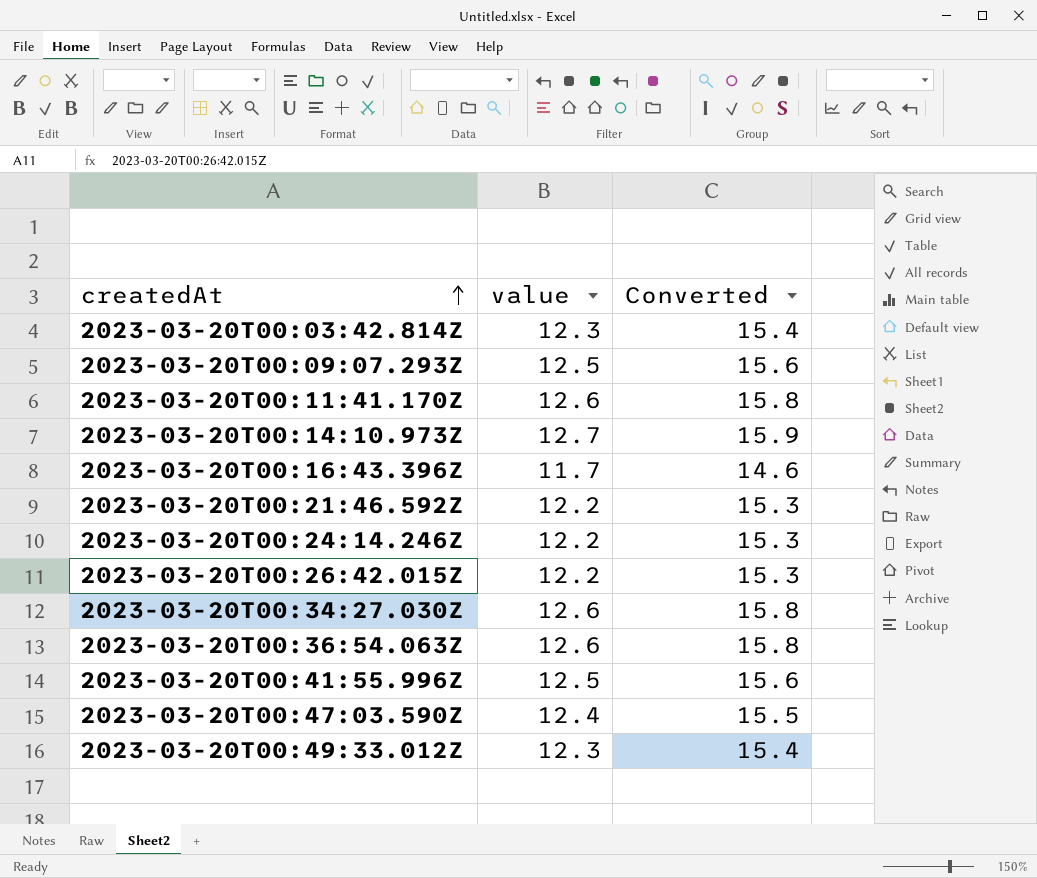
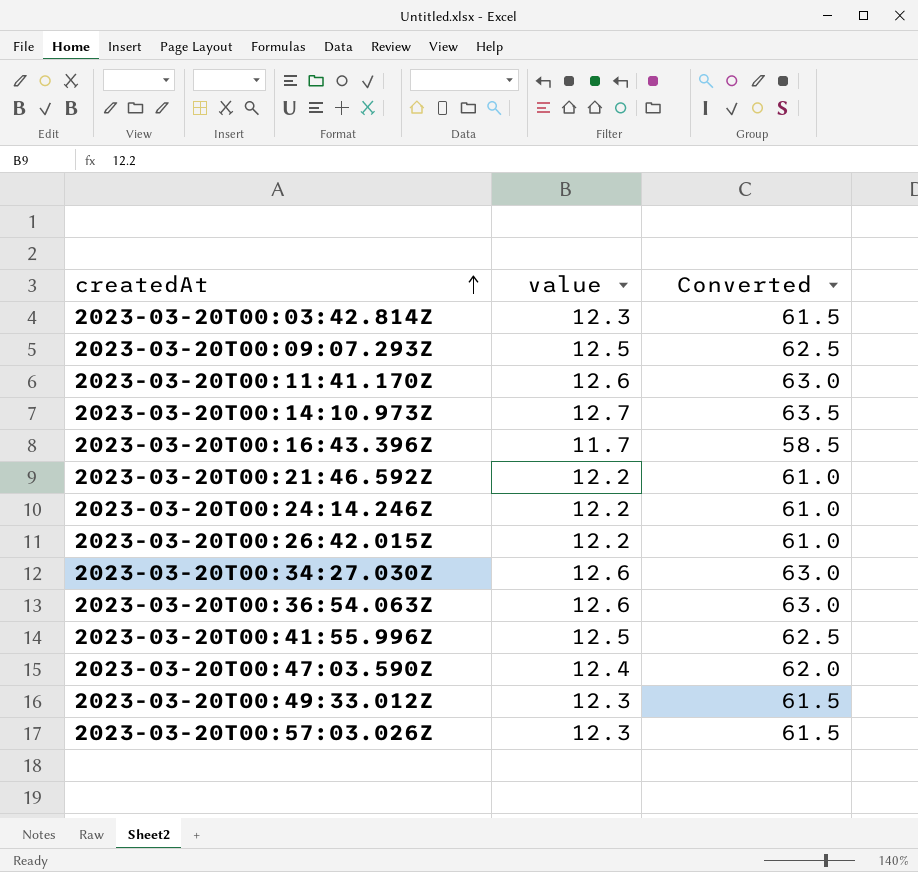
column Converted | formula: [value] * 1.25 -> [value] * 5
row 2023-03-20T00:57:03.026Z: none -> 12.3 | 61.5

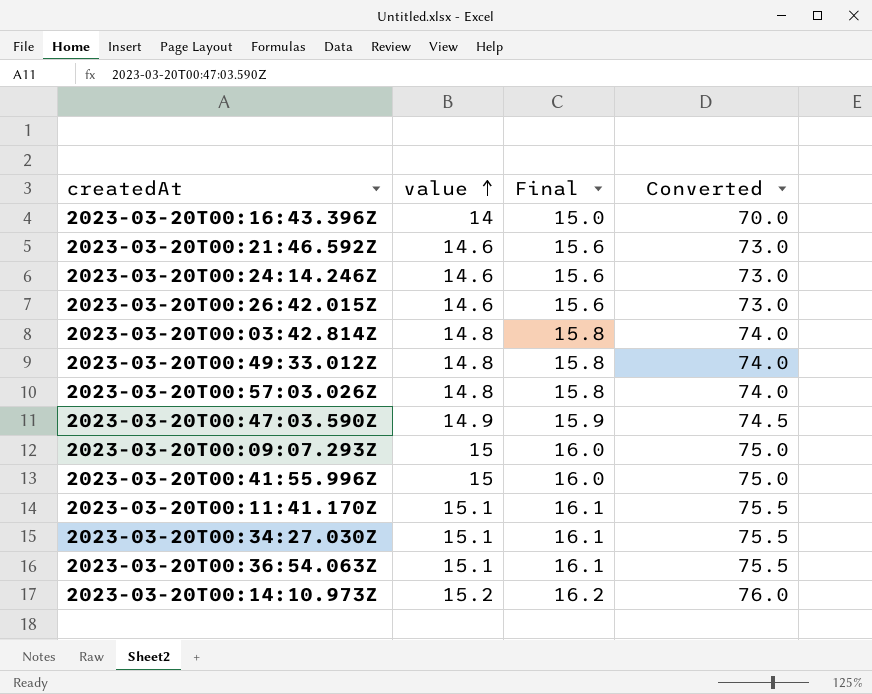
row order: createdAt ascending -> value ascending
column Final | formula: none -> [value] + 1
2023-03-20T00:16:43.396Z | value: 11.7 -> 14
2023-03-20T00:16:43.396Z | Converted: 58.5 -> 70.0
2023-03-20T00:21:46.592Z | value: 12.2 -> 14.6
2023-03-20T00:21:46.592Z | Converted: 61.0 -> 73.0
2023-03-20T00:24:14.246Z | value: 12.2 -> 14.6
2023-03-20T00:24:14.246Z | Converted: 61.0 -> 73.0
2023-03-20T00:26:42.015Z | value: 12.2 -> 14.6
2023-03-20T00:26:42.015Z | Converted: 61.0 -> 73.0
2023-03-20T00:03:42.814Z | value: 12.3 -> 14.8
2023-03-20T00:03:42.814Z | Converted: 61.5 -> 74.0
2023-03-20T00:49:33.012Z | value: 12.3 -> 14.8
2023-03-20T00:49:33.012Z | Converted: 61.5 -> 74.0
2023-03-20T00:57:03.026Z | value: 12.3 -> 14.8
2023-03-20T00:57:03.026Z | Converted: 61.5 -> 74.0
2023-03-20T00:47:03.590Z | value: 12.4 -> 14.9
2023-03-20T00:47:03.590Z | Converted: 62.0 -> 74.5
2023-03-20T00:09:07.293Z | value: 12.5 -> 15
2023-03-20T00:09:07.293Z | Converted: 62.5 -> 75.0
2023-03-20T00:41:55.996Z | value: 12.5 -> 15
2023-03-20T00:41:55.996Z | Converted: 62.5 -> 75.0
2023-03-20T00:11:41.170Z | value: 12.6 -> 15.1
2023-03-20T00:11:41.170Z | Converted: 63.0 -> 75.5
2023-03-20T00:34:27.030Z | value: 12.6 -> 15.1
2023-03-20T00:34:27.030Z | Converted: 63.0 -> 75.5
2023-03-20T00:36:54.063Z | value: 12.6 -> 15.1
2023-03-20T00:36:54.063Z | Converted: 63.0 -> 75.5
2023-03-20T00:14:10.973Z | value: 12.7 -> 15.2
2023-03-20T00:14:10.973Z | Converted: 63.5 -> 76.0

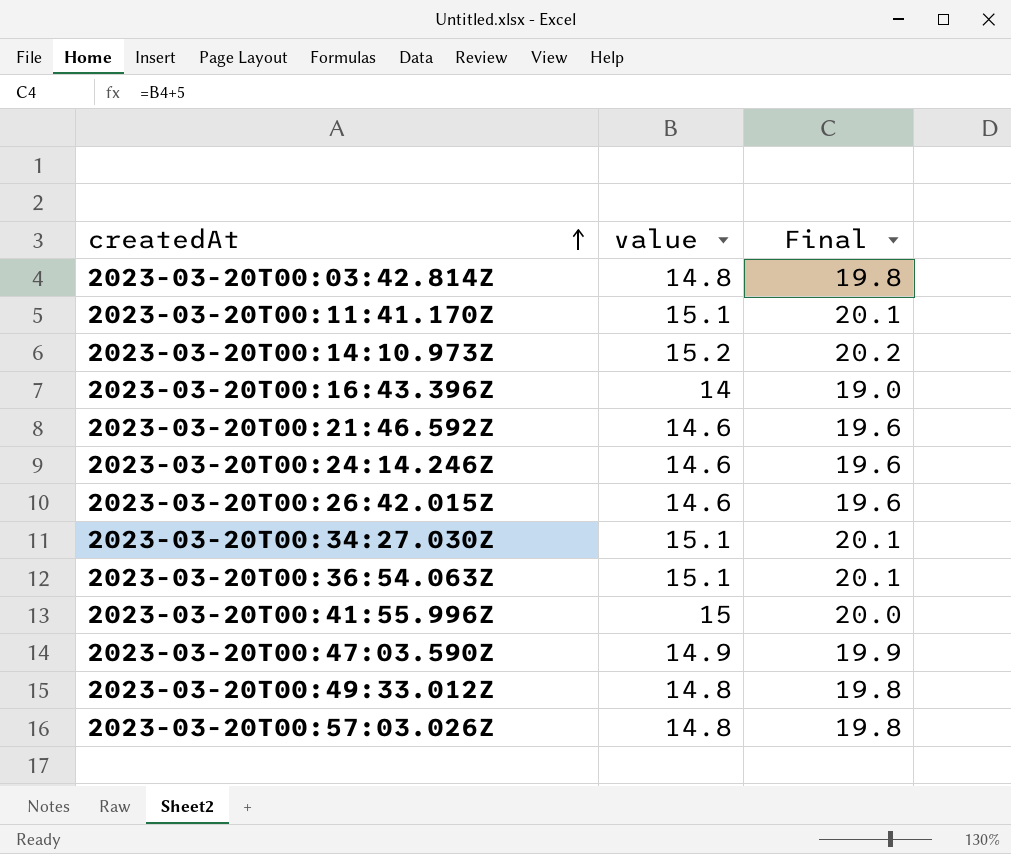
row order: value ascending -> createdAt ascending
column Converted | formula: [value] * 5 -> none
column Final | formula: [value] + 1 -> [value] + 5
row 2023-03-20T00:09:07.293Z: 15 | 16.0 | 75.0 -> none

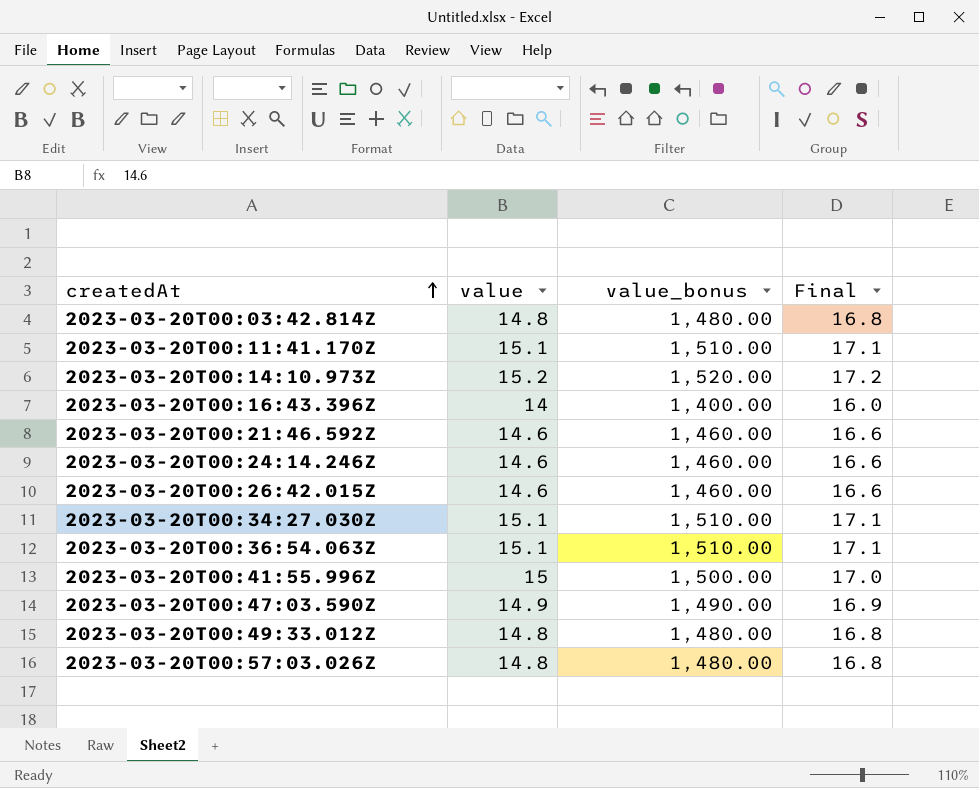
column value_bonus | formula: none -> [value] * 100
column Final | formula: [value] + 5 -> [value] + 2

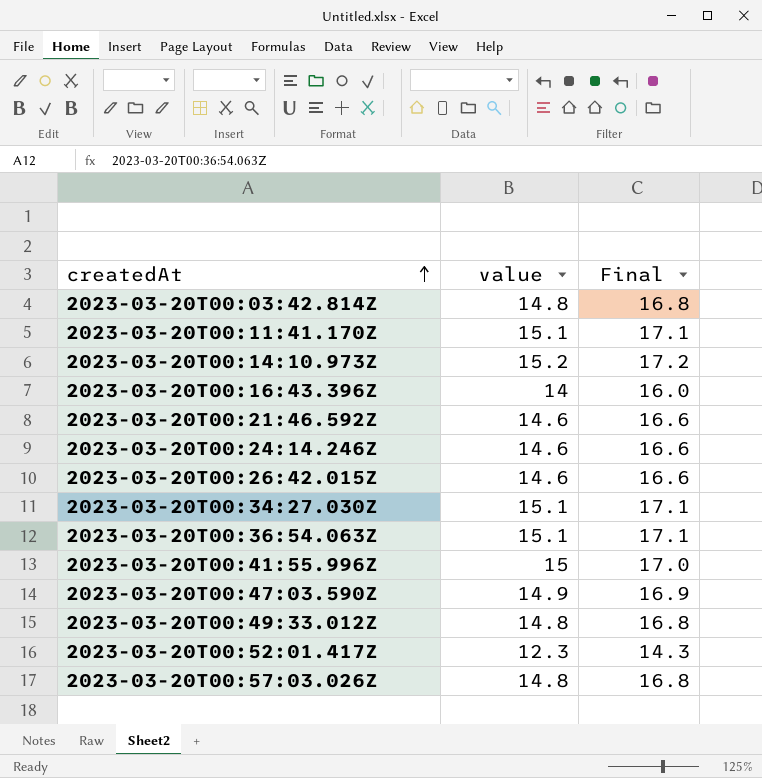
column value_bonus | formula: [value] * 100 -> none
row 2023-03-20T00:52:01.417Z: none -> 12.3 | 14.3

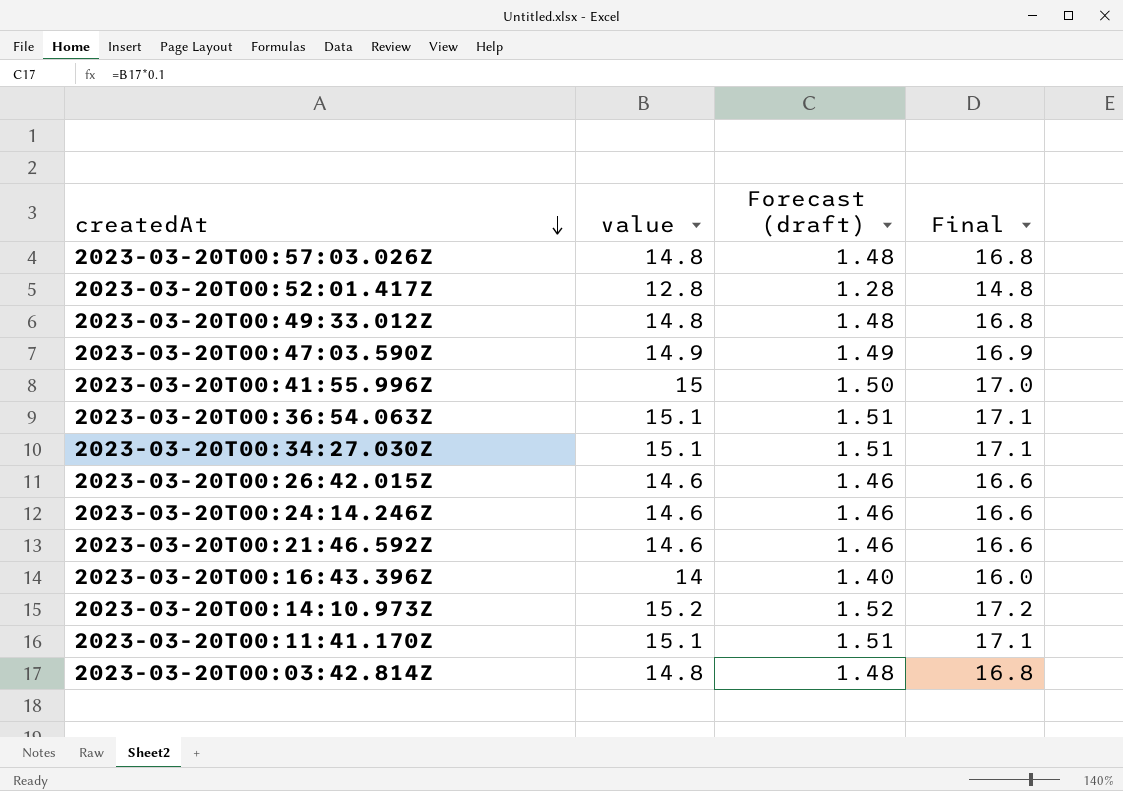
row order: createdAt ascending -> createdAt descending
column Forecast (draft) | formula: none -> [value] * 0.1
2023-03-20T00:52:01.417Z | value: 12.3 -> 12.8
2023-03-20T00:52:01.417Z | Final: 14.3 -> 14.8

